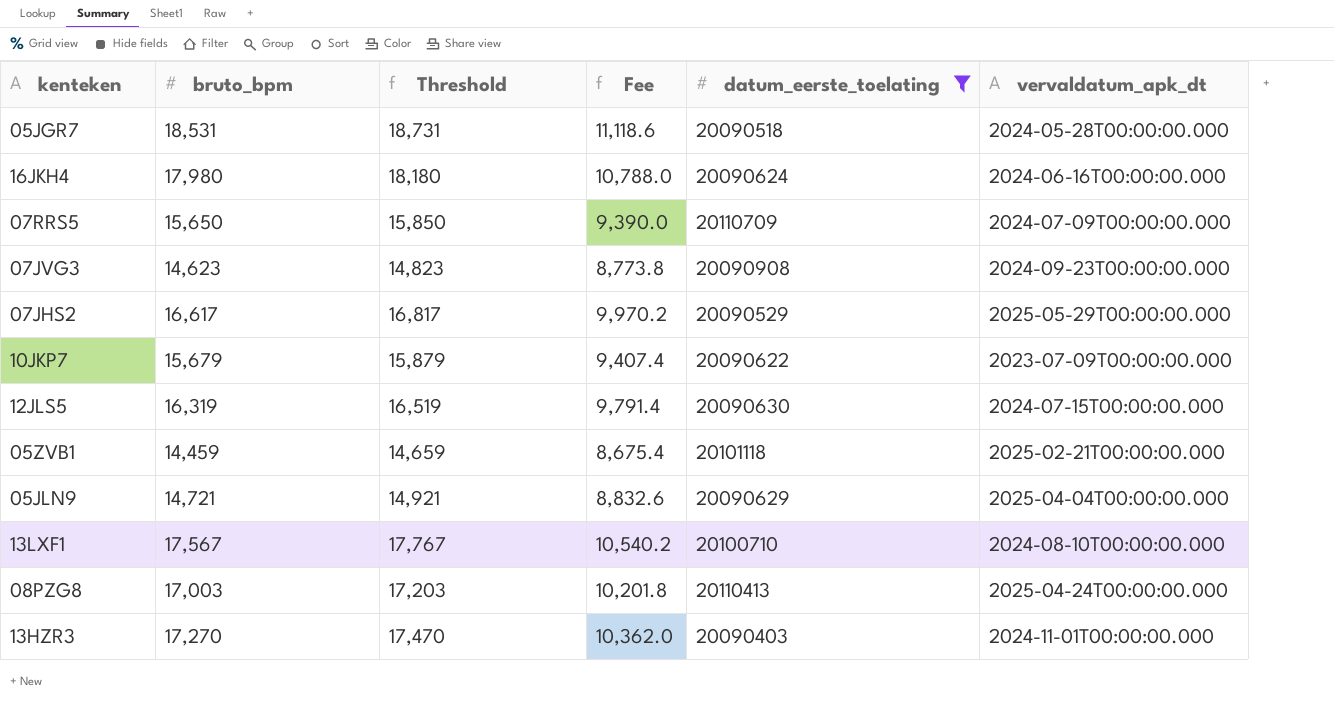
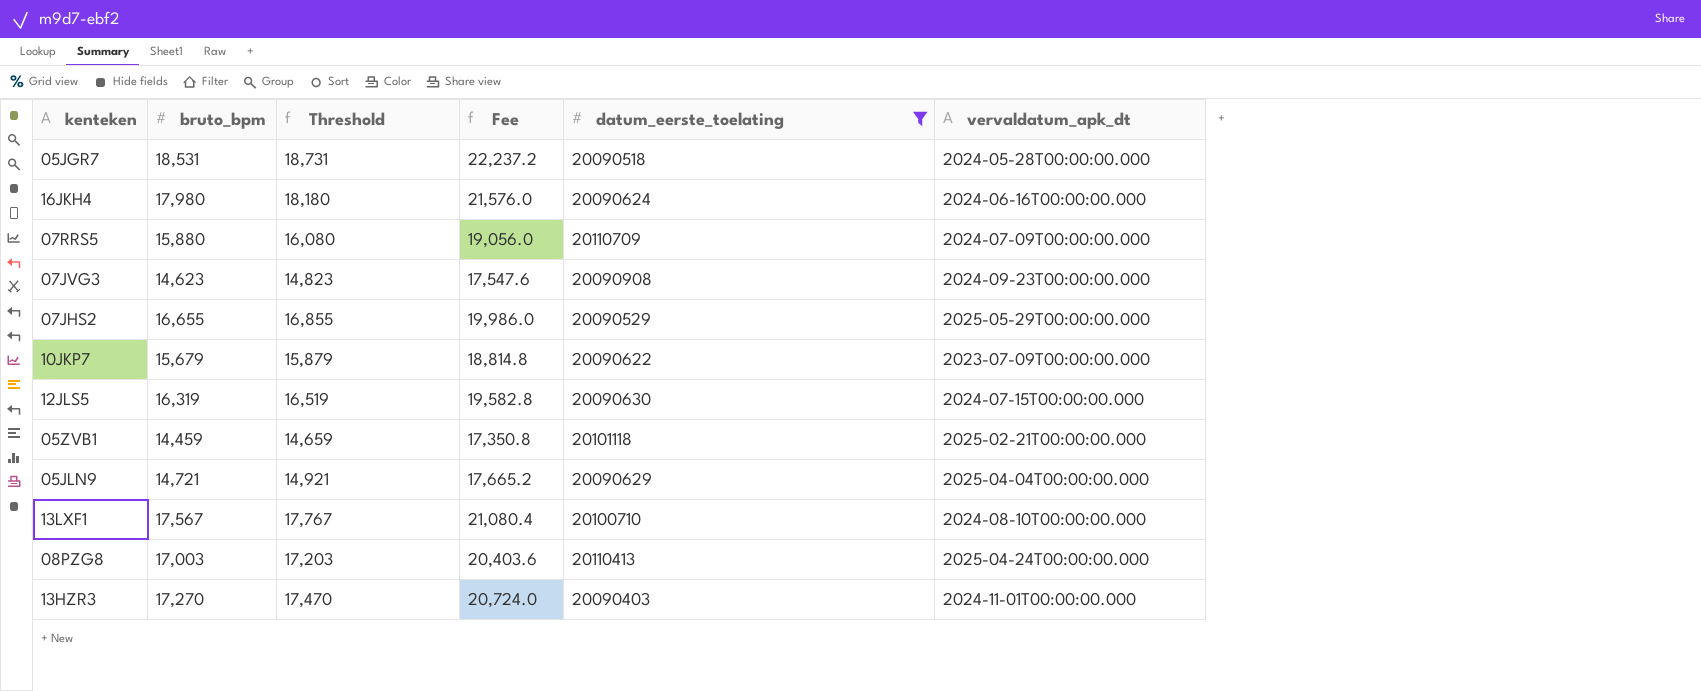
column Fee | formula: [bruto_bpm] * 0.6 -> [bruto_bpm] * 1.2
07RRS5 | bruto_bpm: 15,650 -> 15,880
07RRS5 | Threshold: 15,850 -> 16,080
07JHS2 | bruto_bpm: 16,617 -> 16,655
07JHS2 | Threshold: 16,817 -> 16,855

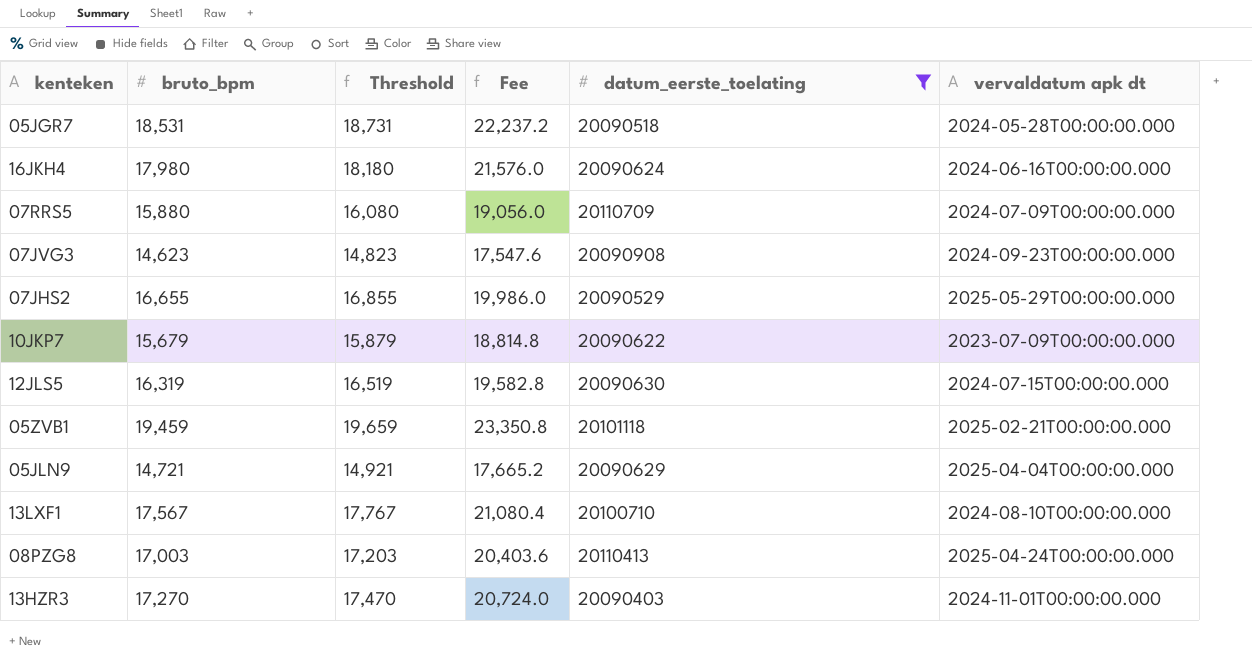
column name: vervaldatum_apk_dt -> vervaldatum apk dt
05ZVB1 | bruto_bpm: 14,459 -> 19,459
05ZVB1 | Threshold: 14,659 -> 19,659
05ZVB1 | Fee: 17,350.8 -> 23,350.8

